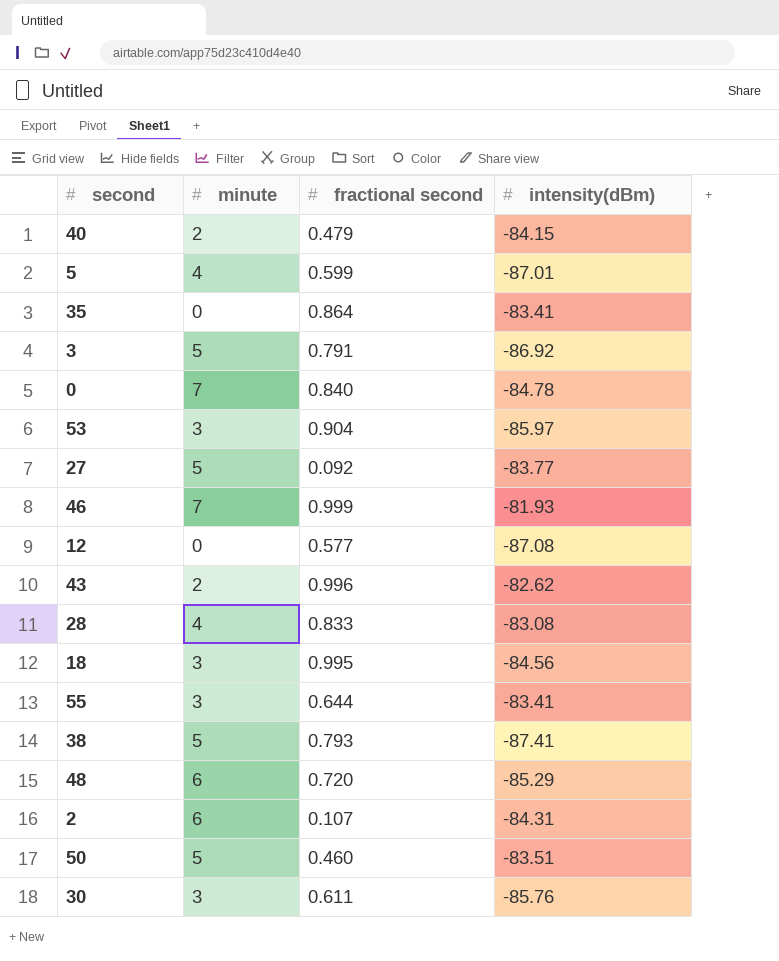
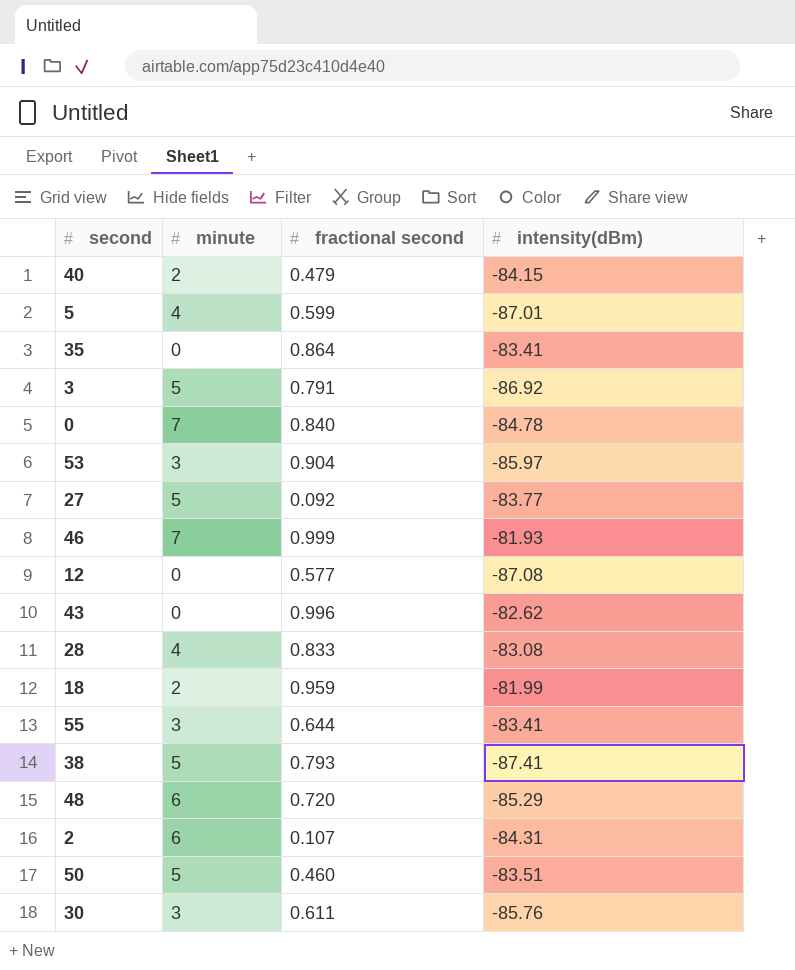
43 | minute: 2 -> 0
18 | minute: 3 -> 2
18 | fractional second: 0.995 -> 0.959
18 | intensity(dBm): -84.56 -> -81.99

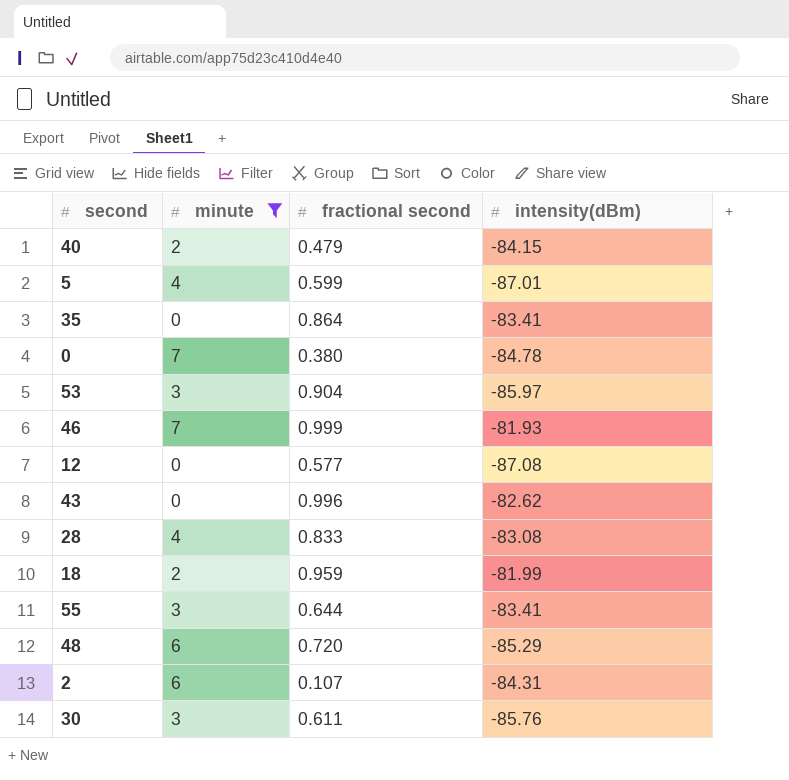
filter: none -> minute != 5
0 | fractional second: 0.840 -> 0.380

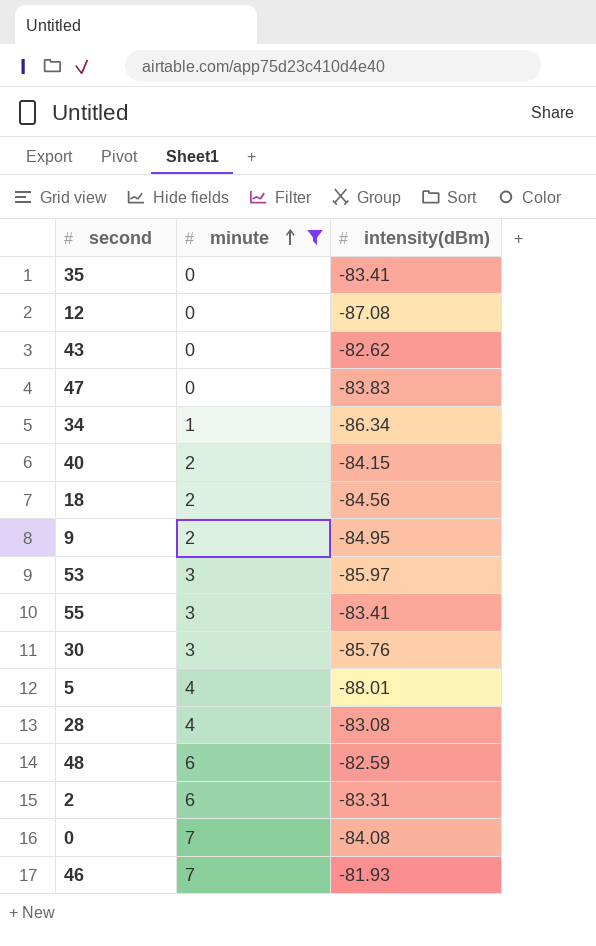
row order: none -> minute ascending
column fractional second | position: 3 -> none
row 47: none -> 0 | -83.83
row 34: none -> 1 | -86.34
18 | intensity(dBm): -81.99 -> -84.56
row 9: none -> 2 | -84.95
5 | intensity(dBm): -87.01 -> -88.01
48 | intensity(dBm): -85.29 -> -82.59
2 | intensity(dBm): -84.31 -> -83.31
0 | intensity(dBm): -84.78 -> -84.08

